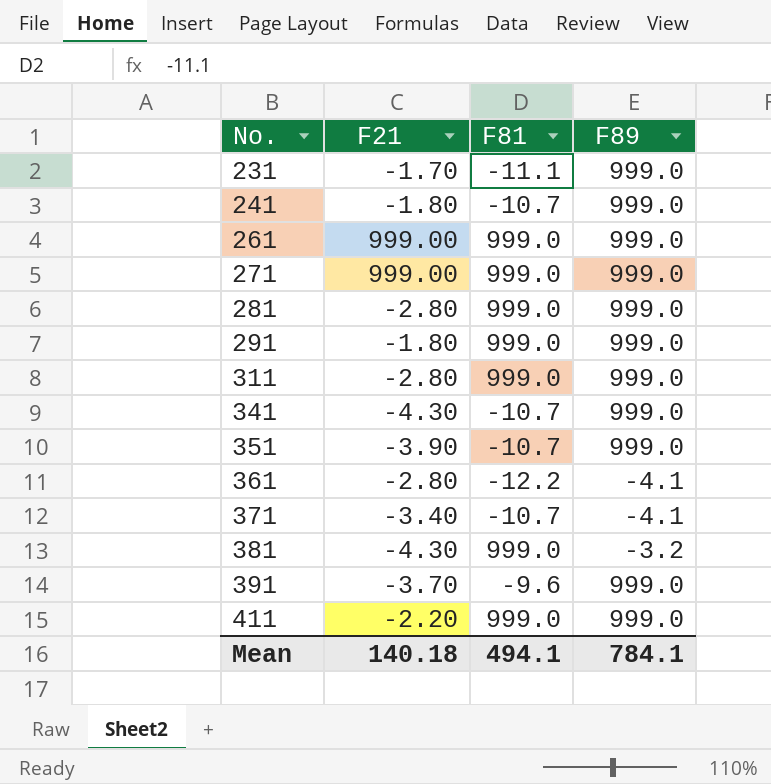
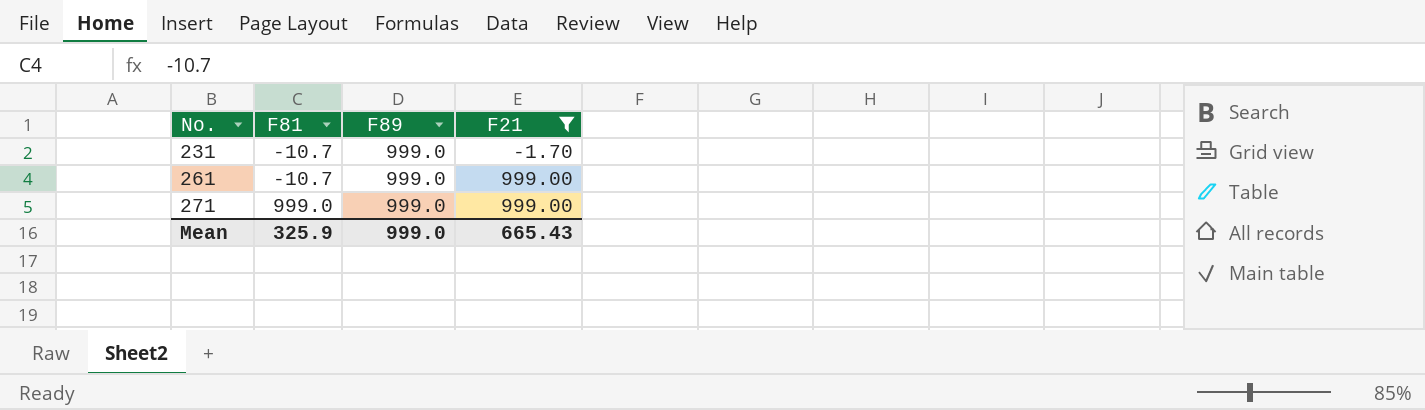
filter: none -> F21 >= -1.70
column F21 | position: 2 -> 4
231 | F81: -11.1 -> -10.7
261 | F81: 999.0 -> -10.7
Mean | F81: 494.1 -> 325.9
Mean | F89: 784.1 -> 999.0
Mean | F21: 140.18 -> 665.43

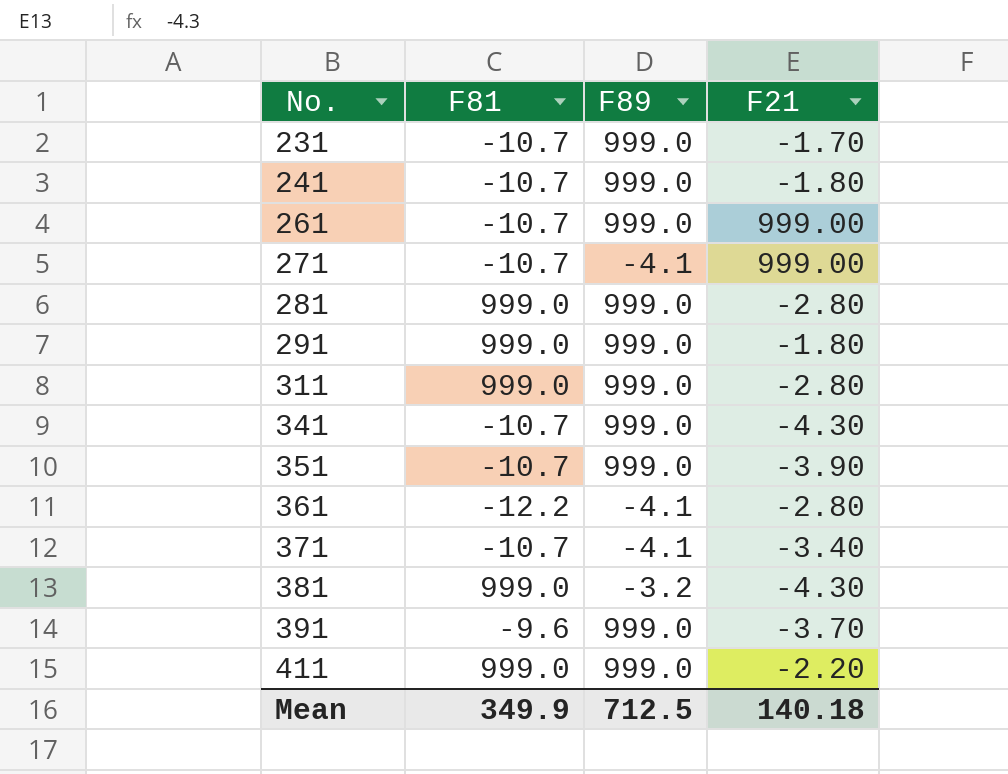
filter: F21 >= -1.70 -> none
271 | F81: 999.0 -> -10.7
271 | F89: 999.0 -> -4.1
Mean | F81: 325.9 -> 349.9
Mean | F89: 999.0 -> 712.5
Mean | F21: 665.43 -> 140.18

